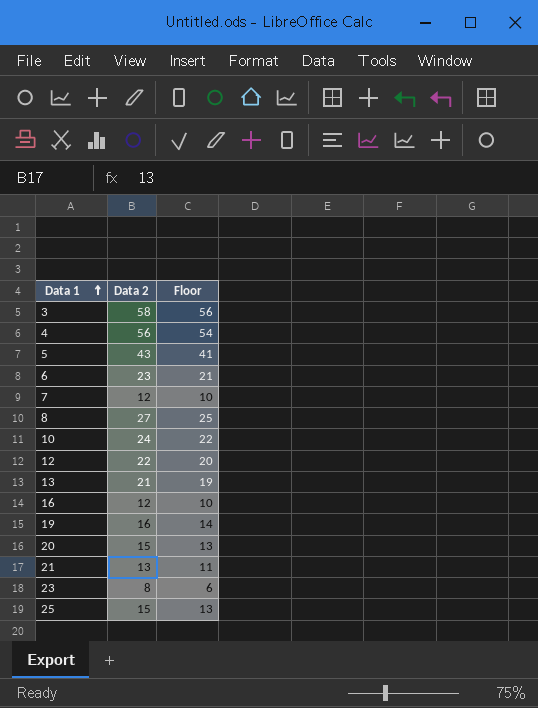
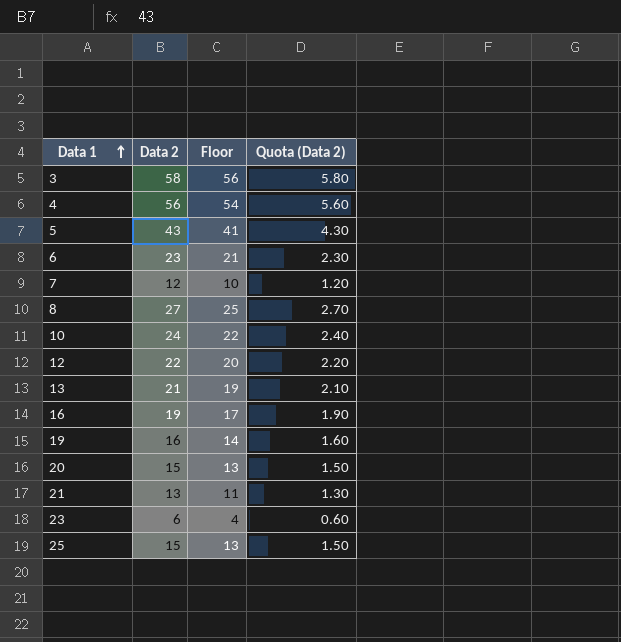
column Quota (Data 2) | formula: none -> [Data 2] * 0.1
16 | Data 2: 12 -> 19
16 | Floor: 10 -> 17
23 | Data 2: 8 -> 6
23 | Floor: 6 -> 4

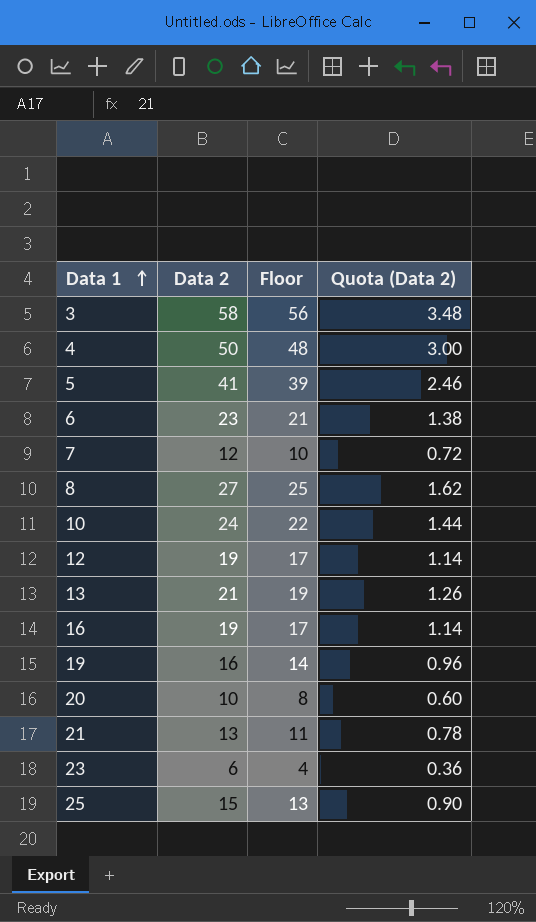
column Quota (Data 2) | formula: [Data 2] * 0.1 -> [Data 2] * 0.06
4 | Data 2: 56 -> 50
4 | Floor: 54 -> 48
5 | Data 2: 43 -> 41
5 | Floor: 41 -> 39
12 | Data 2: 22 -> 19
12 | Floor: 20 -> 17
20 | Data 2: 15 -> 10
20 | Floor: 13 -> 8

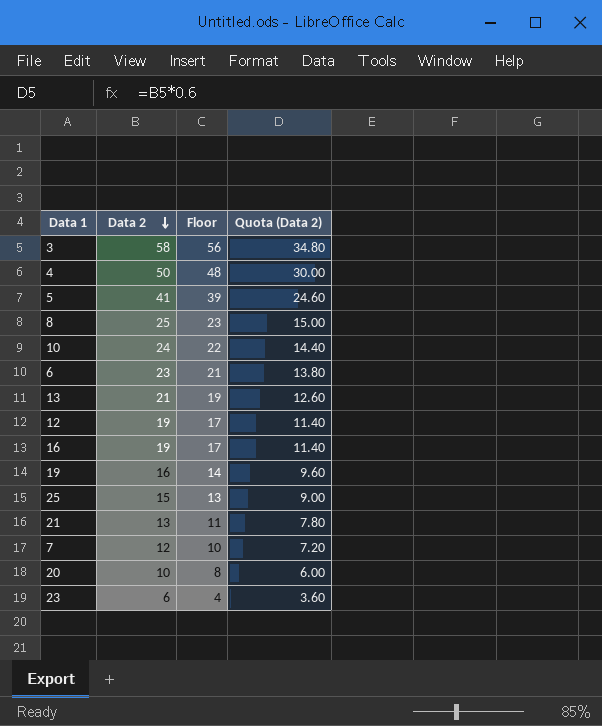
row order: Data 1 ascending -> Data 2 descending
column Quota (Data 2) | formula: [Data 2] * 0.06 -> [Data 2] * 0.6
8 | Data 2: 27 -> 25
8 | Floor: 25 -> 23

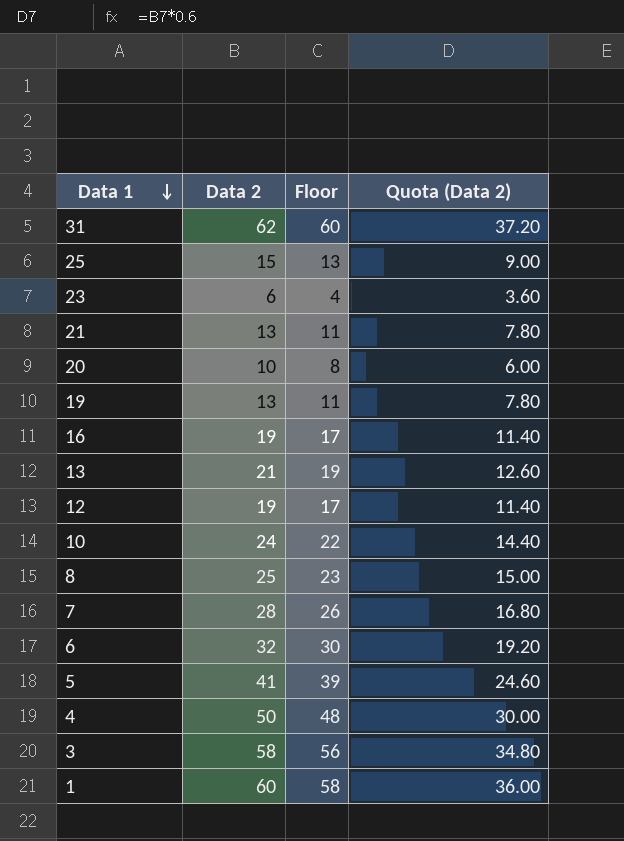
row order: Data 2 descending -> Data 1 descending
row 31: none -> 62 | 60 | 37.20
19 | Data 2: 16 -> 13
19 | Floor: 14 -> 11
19 | Quota (Data 2): 9.60 -> 7.80
7 | Data 2: 12 -> 28
7 | Floor: 10 -> 26
7 | Quota (Data 2): 7.20 -> 16.80
6 | Data 2: 23 -> 32
6 | Floor: 21 -> 30
6 | Quota (Data 2): 13.80 -> 19.20
row 1: none -> 60 | 58 | 36.00

